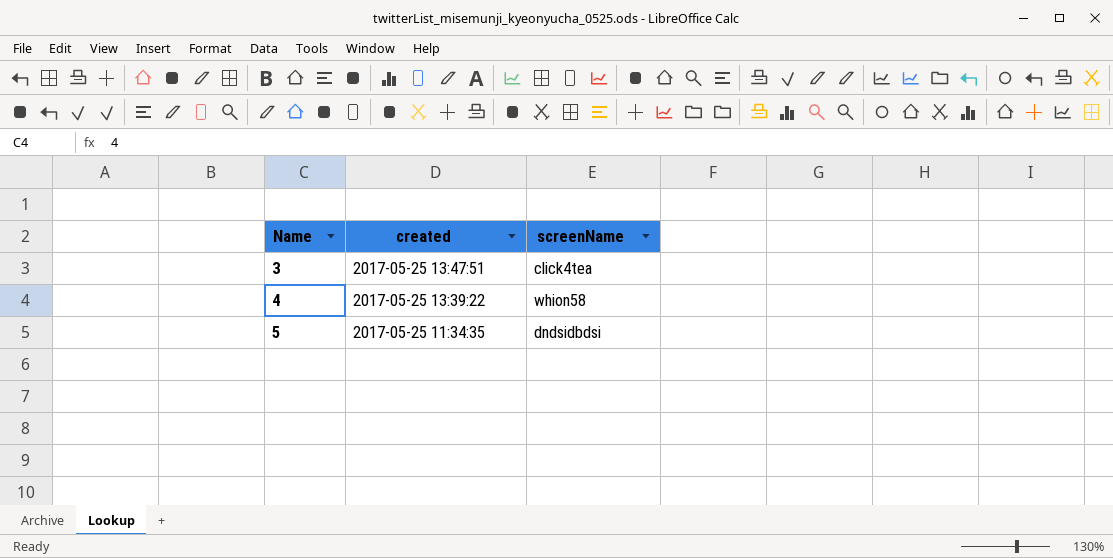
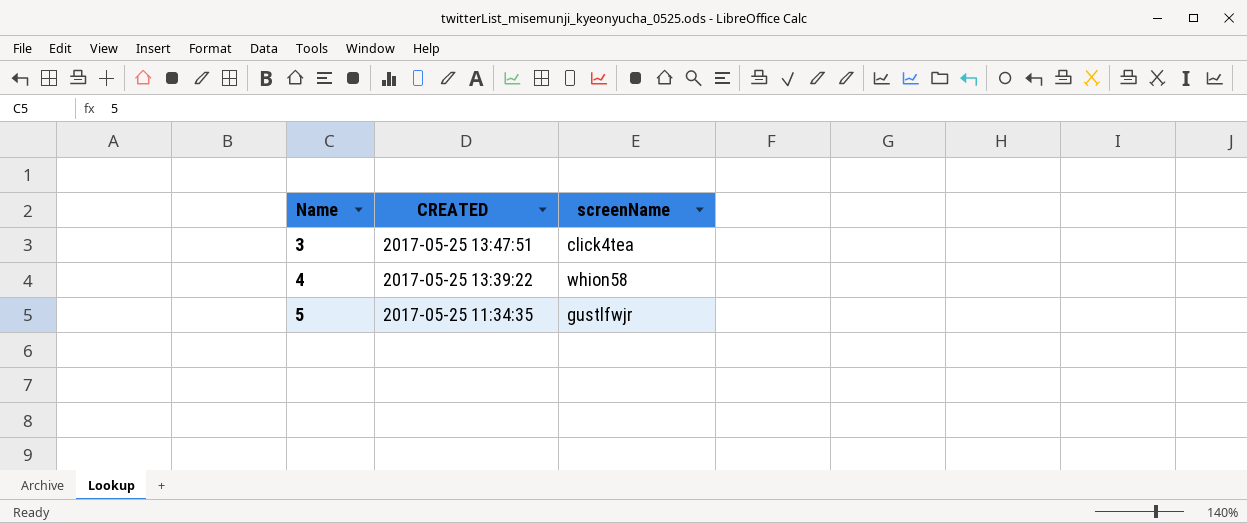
column name: created -> CREATED
5 | screenName: dndsidbdsi -> gustlfwjr

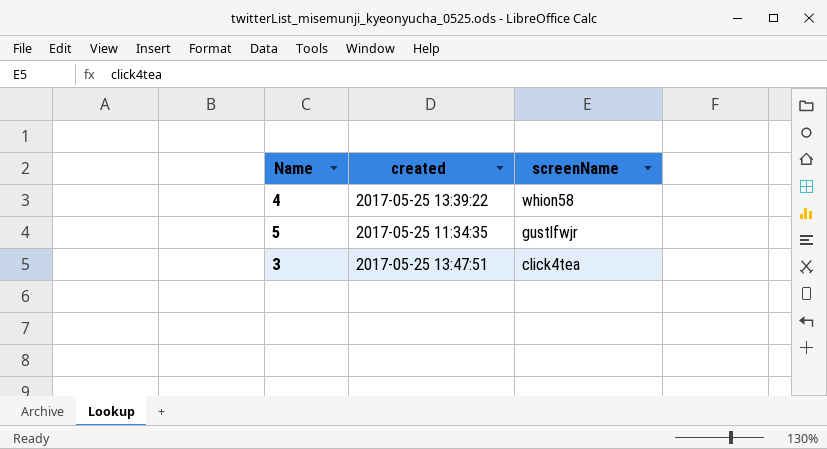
row order: Name ascending -> screenName descending
column name: CREATED -> created

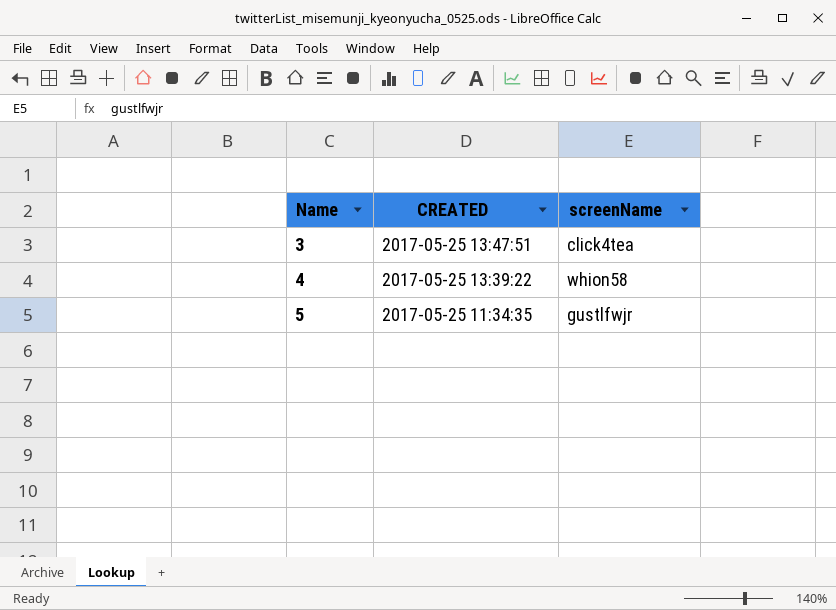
row order: screenName descending -> Name ascending
column name: created -> CREATED

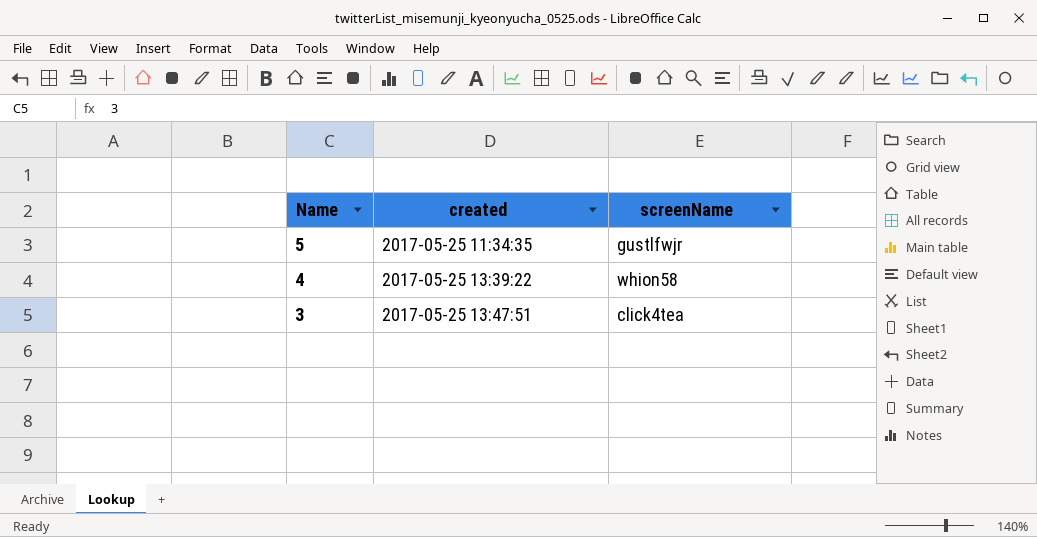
row order: Name ascending -> Name descending
column name: CREATED -> created

